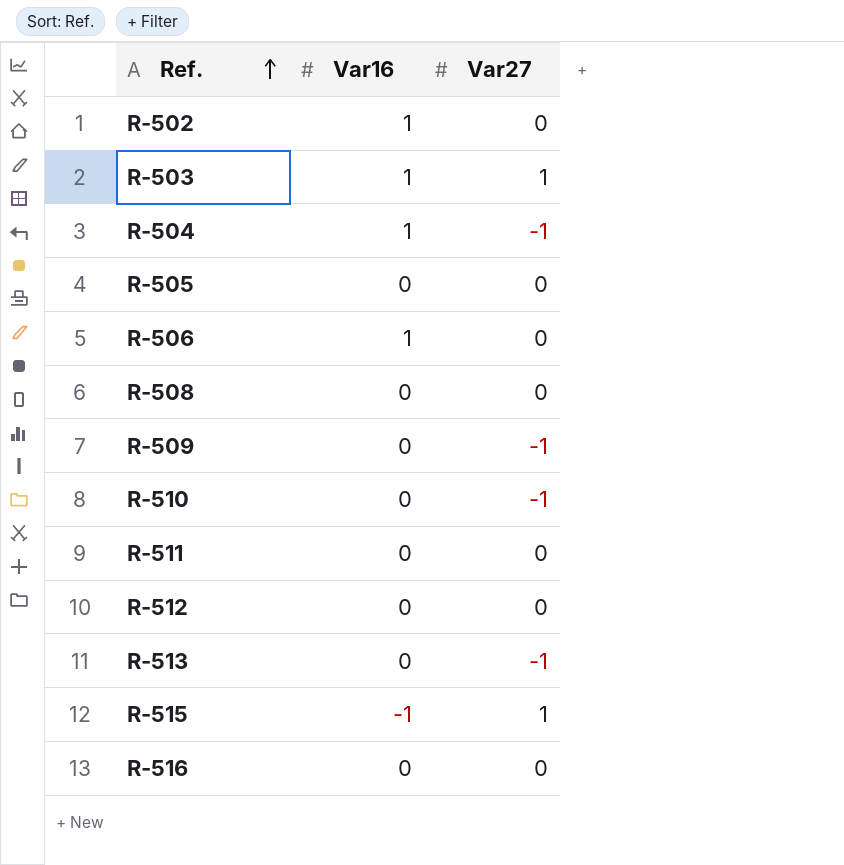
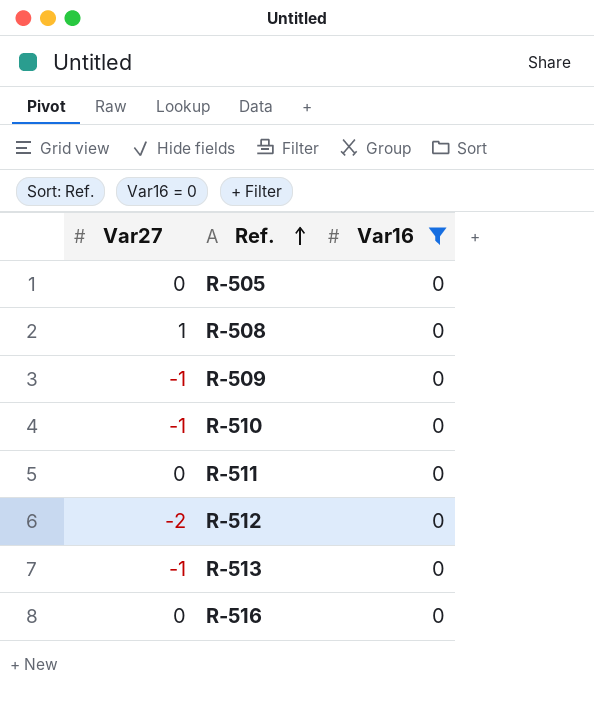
filter: none -> Var16 = 0
column Var27 | position: 3 -> 1
R-508 | Var27: 0 -> 1
R-512 | Var27: 0 -> -2

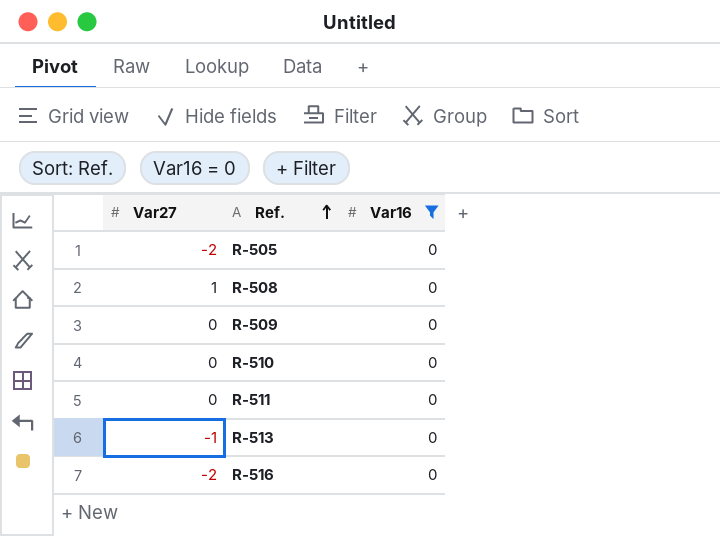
row R-512: -2 | 0 -> none
R-505 | Var27: 0 -> -2
R-509 | Var27: -1 -> 0
R-510 | Var27: -1 -> 0
R-516 | Var27: 0 -> -2

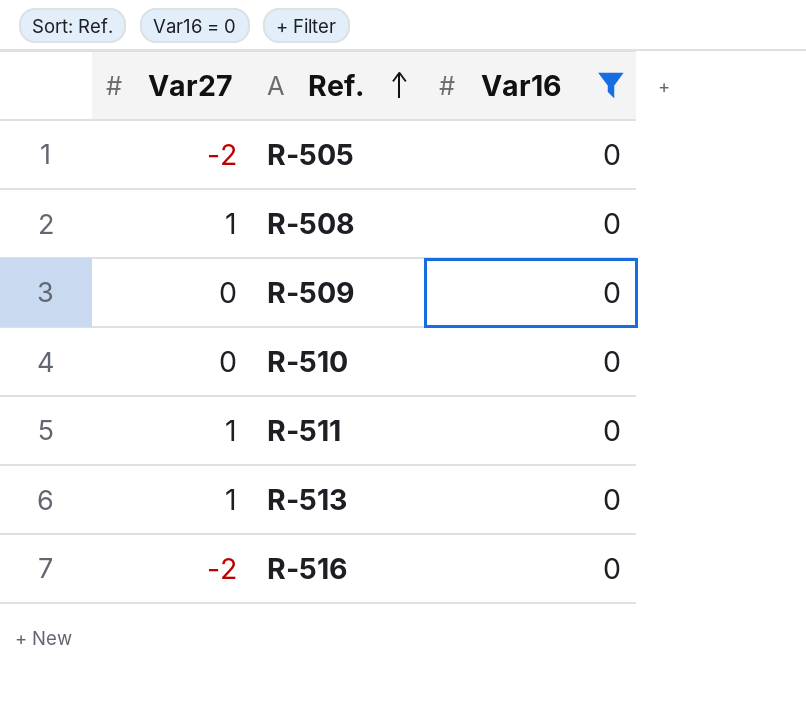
R-511 | Var27: 0 -> 1
R-513 | Var27: -1 -> 1

